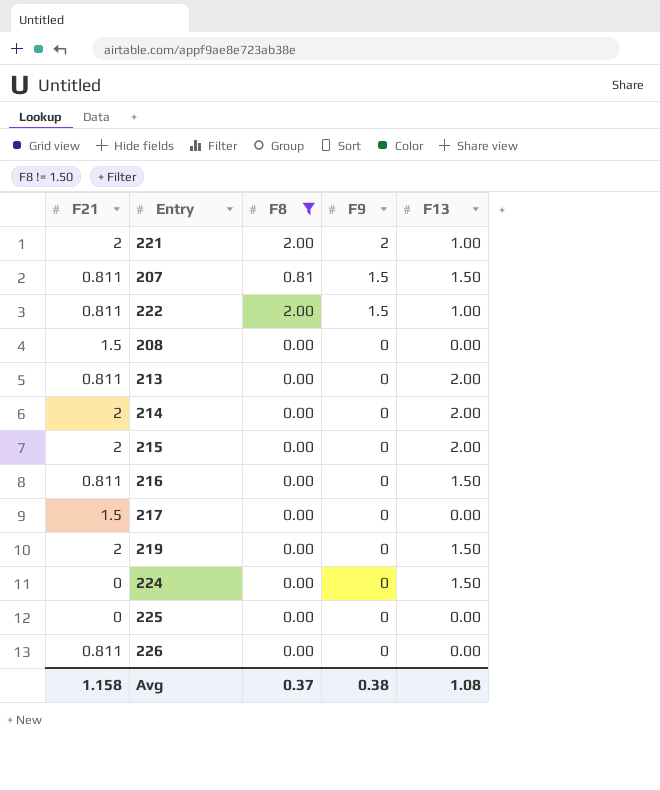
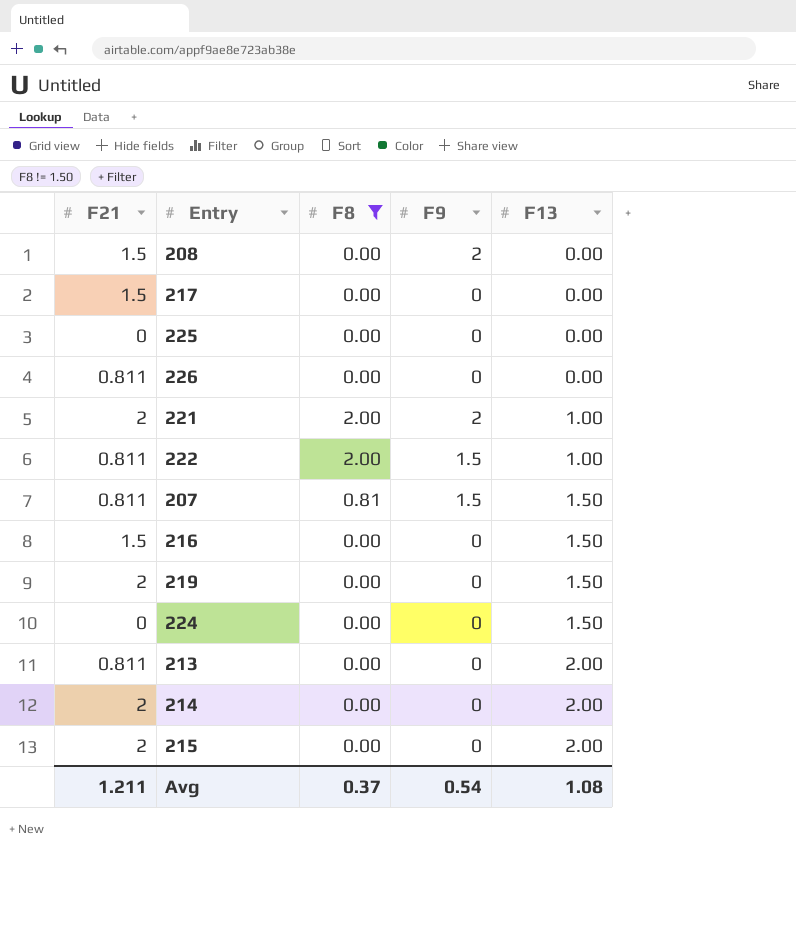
row order: F9 descending -> F13 ascending
208 | F9: 0 -> 2
216 | F21: 0.811 -> 1.5
Avg | F21: 1.158 -> 1.211
Avg | F9: 0.38 -> 0.54

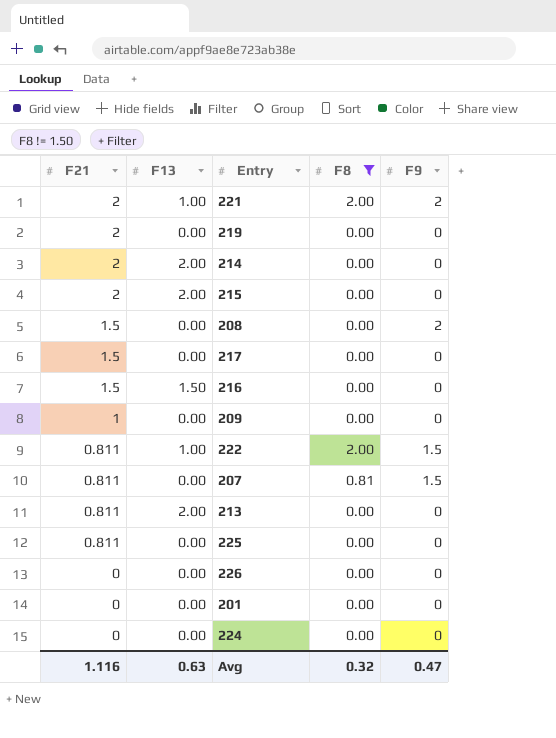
row order: F13 ascending -> F21 descending
column F13 | position: 5 -> 2
219 | F13: 1.50 -> 0.00
row 209: none -> 1 | 0.00 | 0.00 | 0
207 | F13: 1.50 -> 0.00
225 | F21: 0 -> 0.811
226 | F21: 0.811 -> 0
row 201: none -> 0 | 0.00 | 0.00 | 0
224 | F13: 1.50 -> 0.00
Avg | F21: 1.211 -> 1.116
Avg | F13: 1.08 -> 0.63
Avg | F8: 0.37 -> 0.32
Avg | F9: 0.54 -> 0.47

